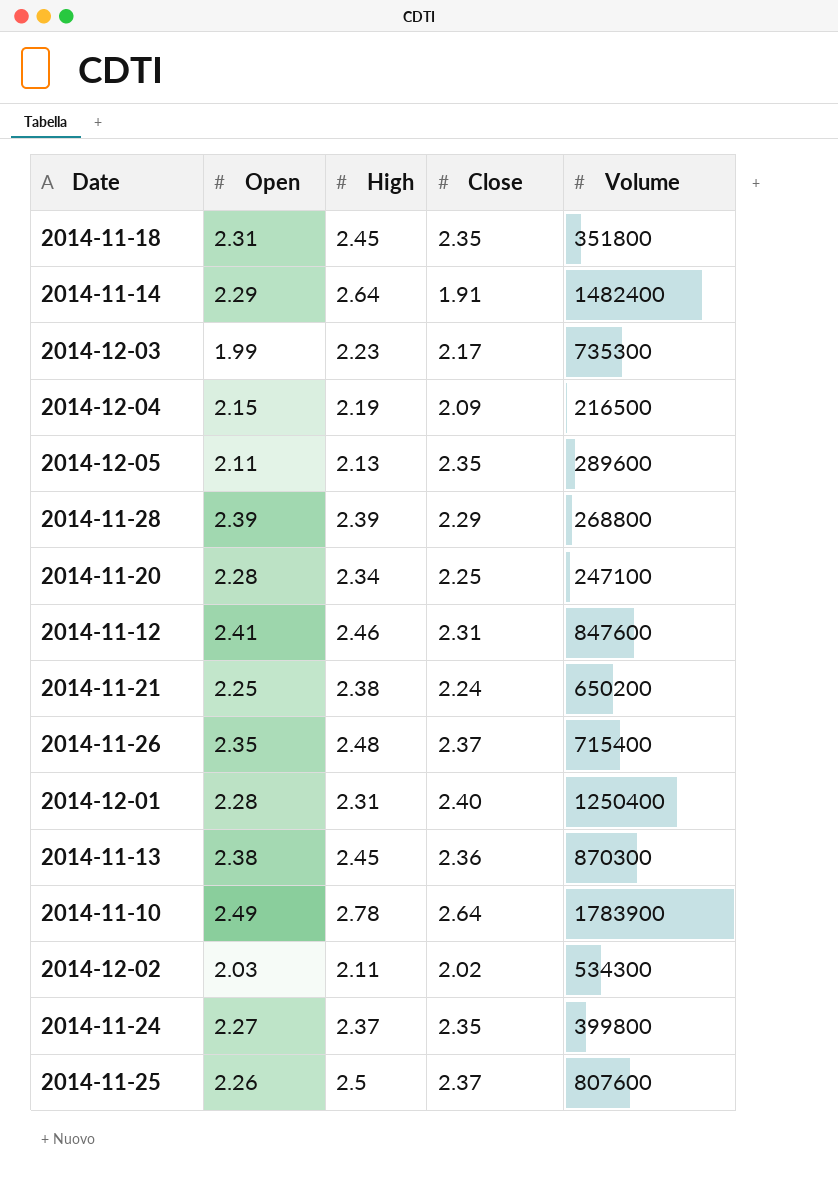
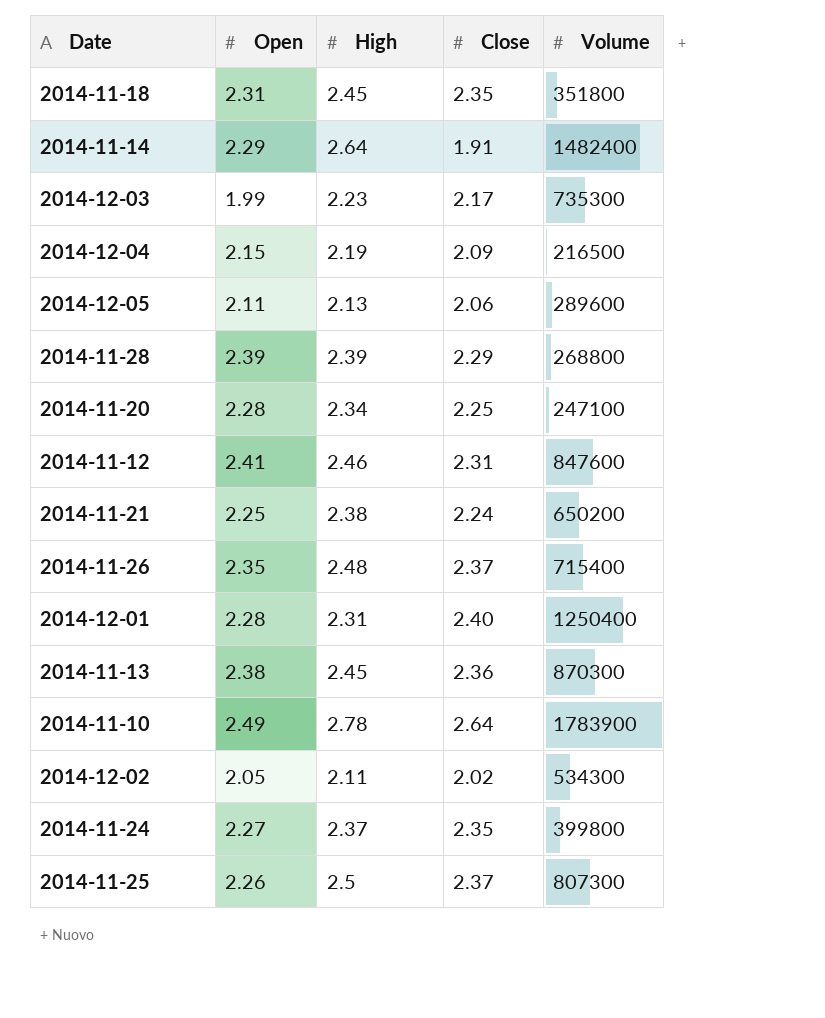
2014-12-05 | Close: 2.35 -> 2.06
2014-12-02 | Open: 2.03 -> 2.05
2014-11-25 | Volume: 807600 -> 807300

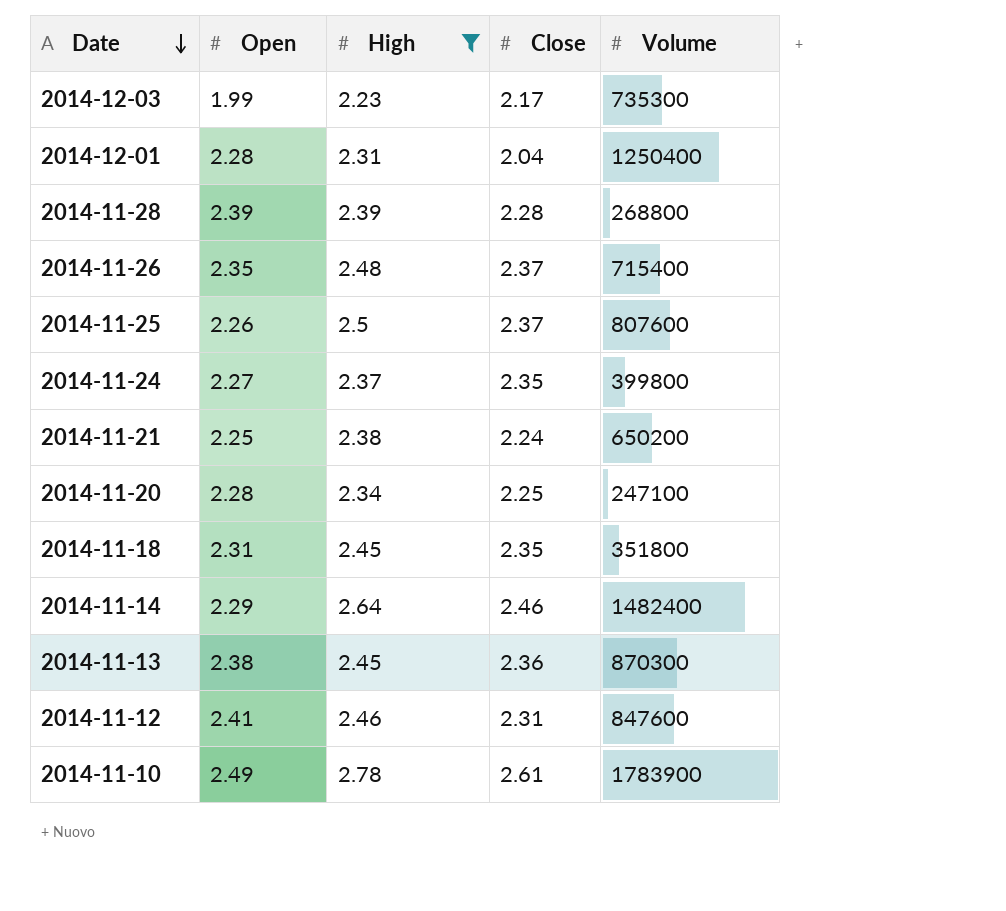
filter: none -> High >= 2.23
row order: none -> Date descending
2014-12-01 | Close: 2.40 -> 2.04
2014-11-28 | Close: 2.29 -> 2.28
2014-11-25 | Volume: 807300 -> 807600
2014-11-14 | Close: 1.91 -> 2.46
2014-11-10 | Close: 2.64 -> 2.61

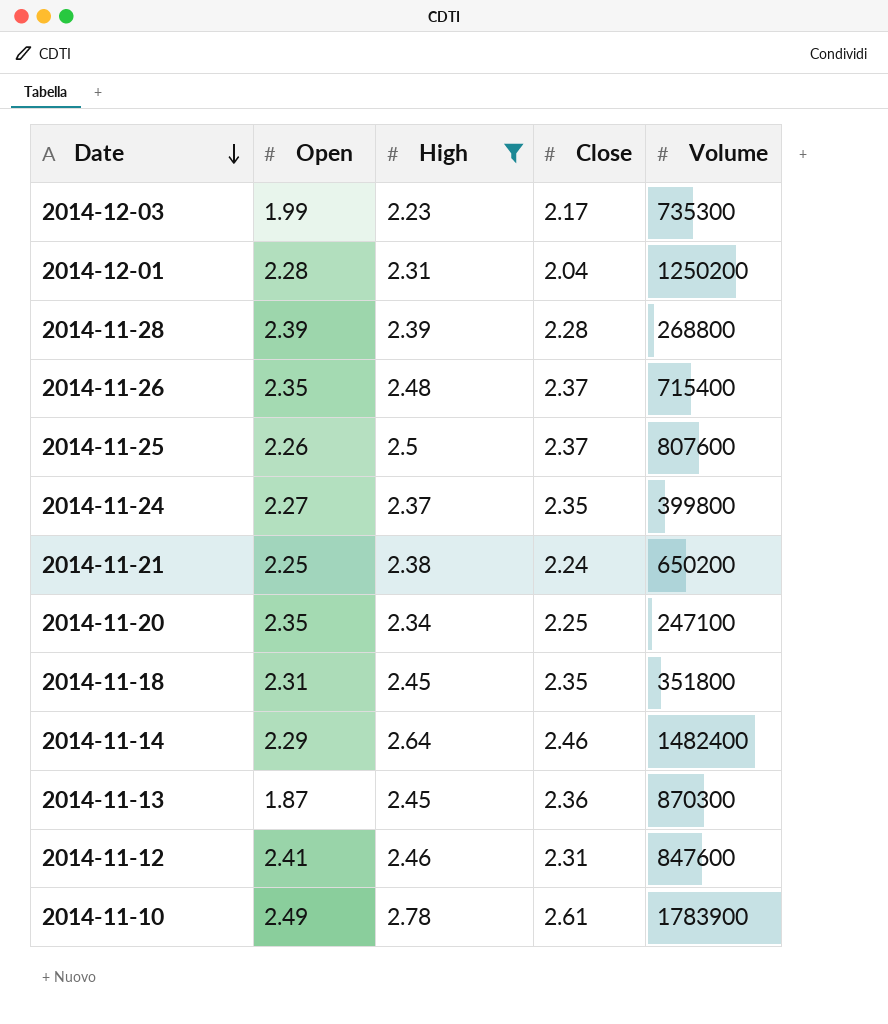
2014-12-01 | Volume: 1250400 -> 1250200
2014-11-20 | Open: 2.28 -> 2.35
2014-11-13 | Open: 2.38 -> 1.87

